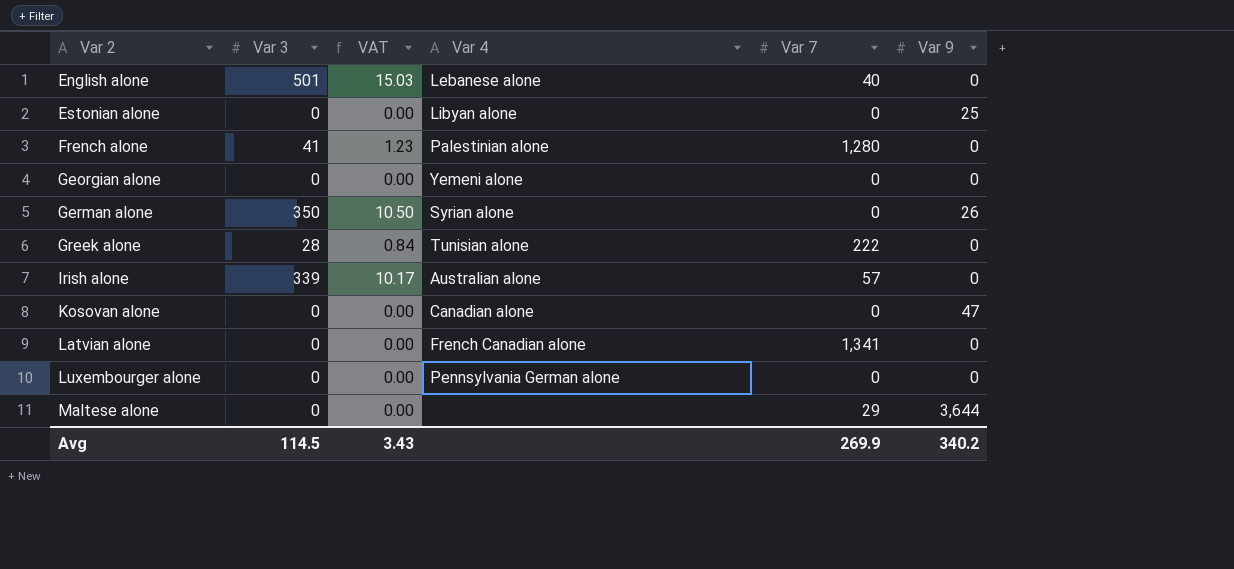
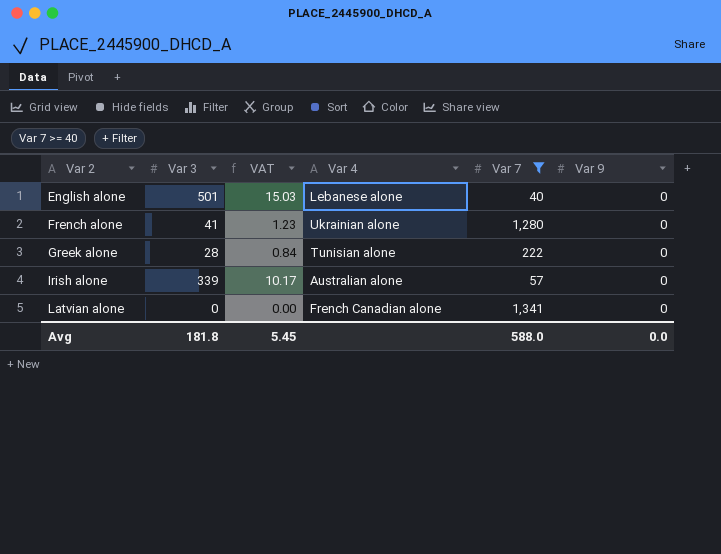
filter: none -> Var 7 >= 40
French alone | Var 4: Palestinian alone -> Ukrainian alone
Avg | Var 3: 114.5 -> 181.8
Avg | VAT: 3.43 -> 5.45
Avg | Var 7: 269.9 -> 588.0
Avg | Var 9: 340.2 -> 0.0

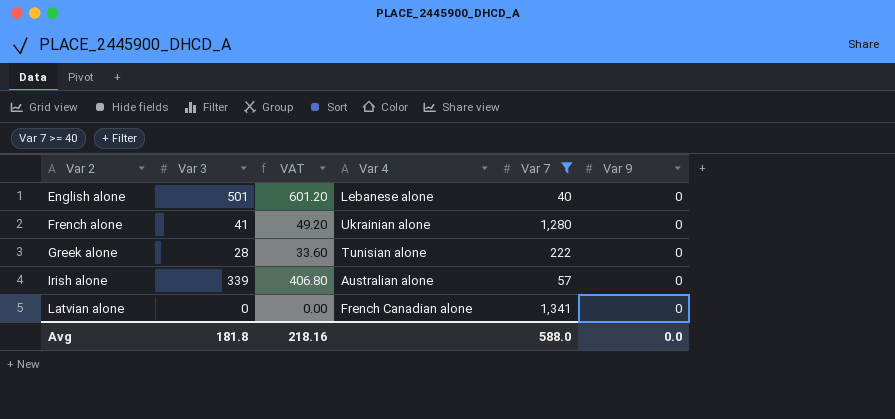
column VAT | formula: [Var 3] * 0.03 -> [Var 3] * 1.2
Avg | VAT: 5.45 -> 218.16

